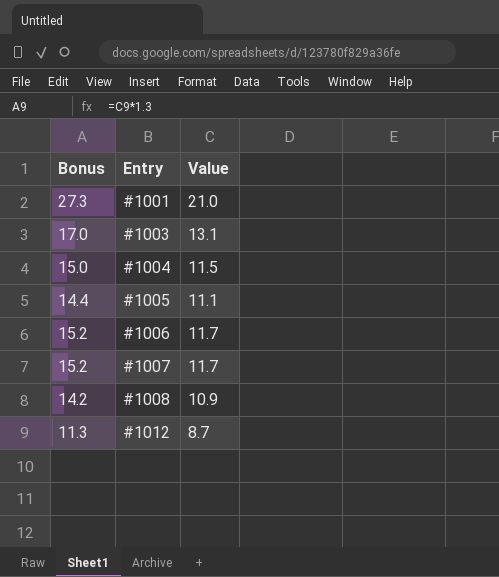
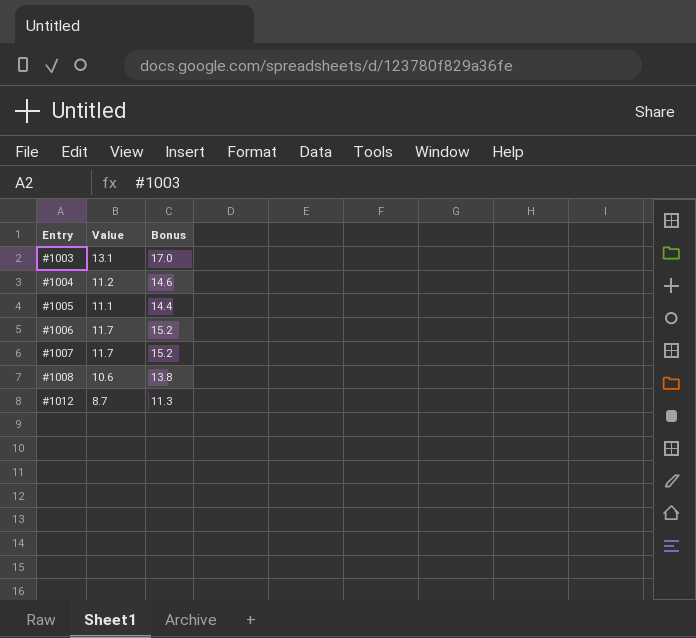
column Bonus | position: 1 -> 3
row #1001: 27.3 | 21.0 -> none
#1004 | Value: 11.5 -> 11.2
#1004 | Bonus: 15.0 -> 14.6
#1008 | Value: 10.9 -> 10.6
#1008 | Bonus: 14.2 -> 13.8

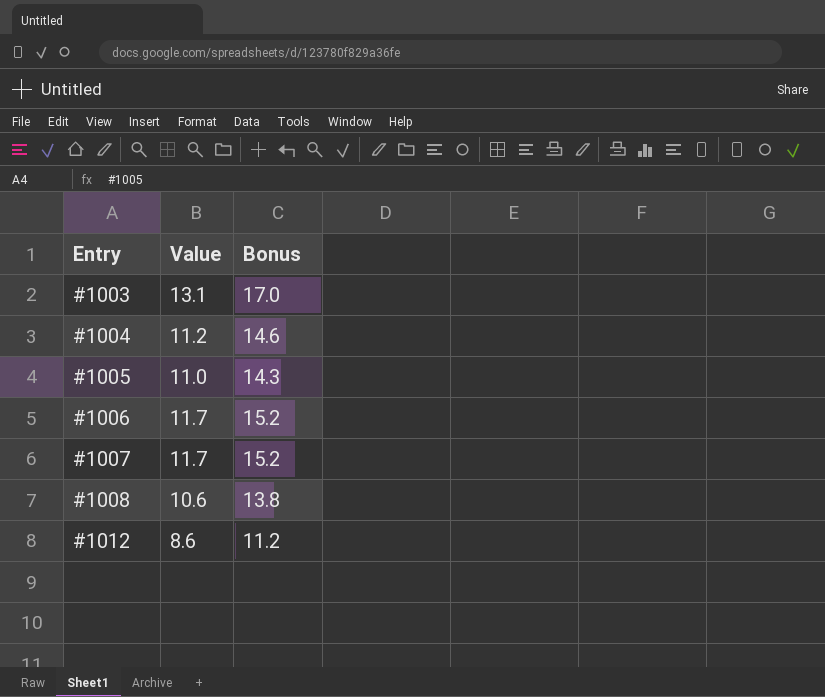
#1005 | Value: 11.1 -> 11.0
#1005 | Bonus: 14.4 -> 14.3
#1012 | Value: 8.7 -> 8.6
#1012 | Bonus: 11.3 -> 11.2

